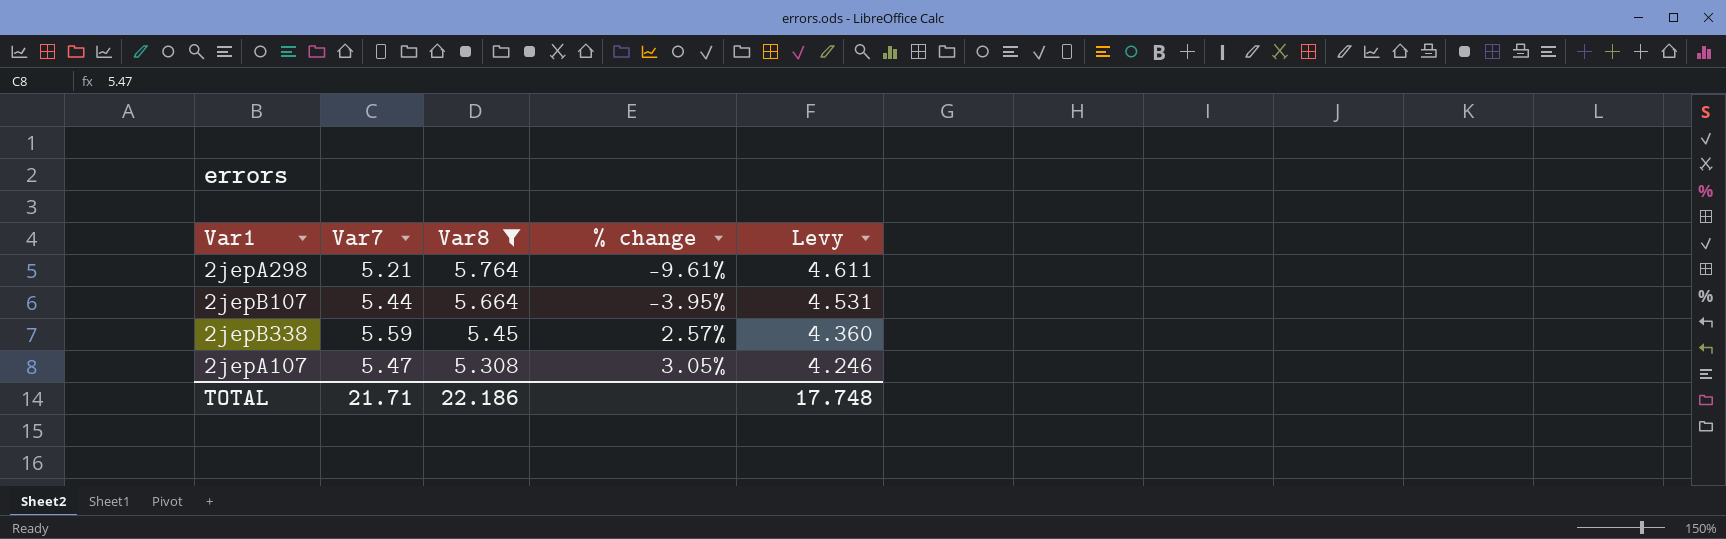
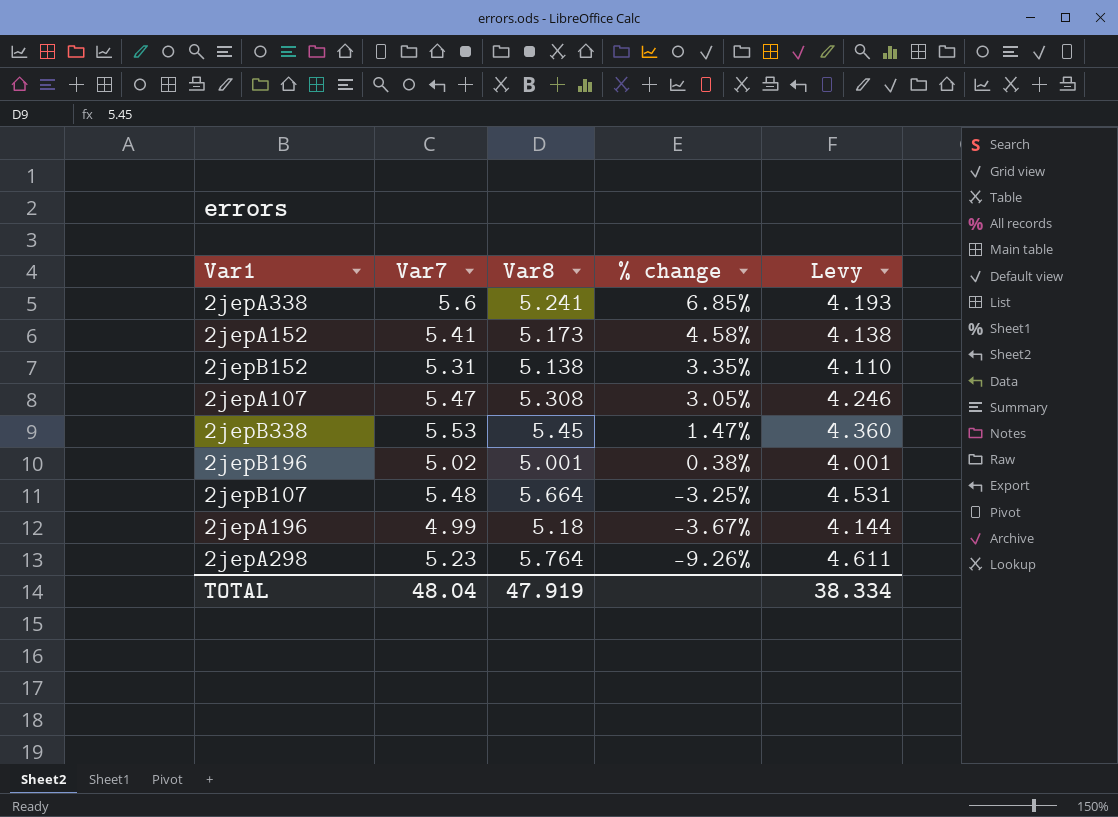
filter: Var8 >= 5.308 -> none
row order: Var8 descending -> % change descending
2jepB338 | Var7: 5.59 -> 5.53
2jepB338 | % change: 2.57% -> 1.47%
2jepB107 | Var7: 5.44 -> 5.48
2jepB107 | % change: -3.95% -> -3.25%
2jepA298 | Var7: 5.21 -> 5.23
2jepA298 | % change: -9.61% -> -9.26%
TOTAL | Var7: 21.71 -> 48.04
TOTAL | Var8: 22.186 -> 47.919
TOTAL | Levy: 17.748 -> 38.334

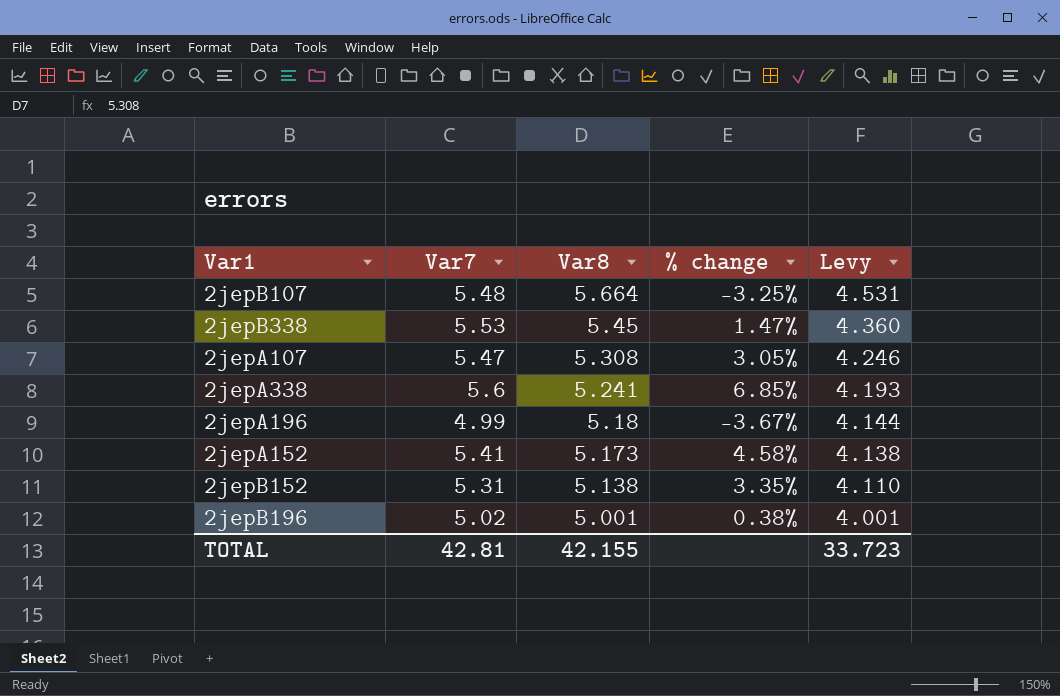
row order: % change descending -> Var8 descending
row 2jepA298: 5.23 | 5.764 | -9.26% | 4.611 -> none
TOTAL | Var7: 48.04 -> 42.81
TOTAL | Var8: 47.919 -> 42.155
TOTAL | Levy: 38.334 -> 33.723

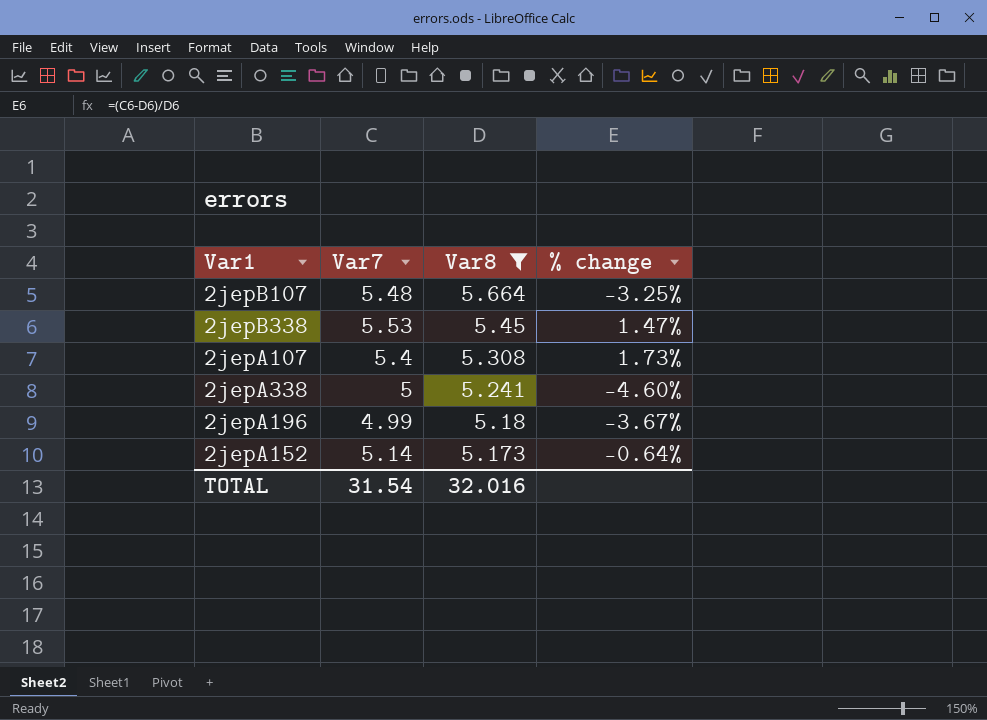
filter: none -> Var8 >= 5.173
column Levy | formula: [Var8] * 0.8 -> none
2jepA107 | Var7: 5.47 -> 5.4
2jepA107 | % change: 3.05% -> 1.73%
2jepA338 | Var7: 5.6 -> 5
2jepA338 | % change: 6.85% -> -4.60%
2jepA152 | Var7: 5.41 -> 5.14
2jepA152 | % change: 4.58% -> -0.64%
TOTAL | Var7: 42.81 -> 31.54
TOTAL | Var8: 42.155 -> 32.016

